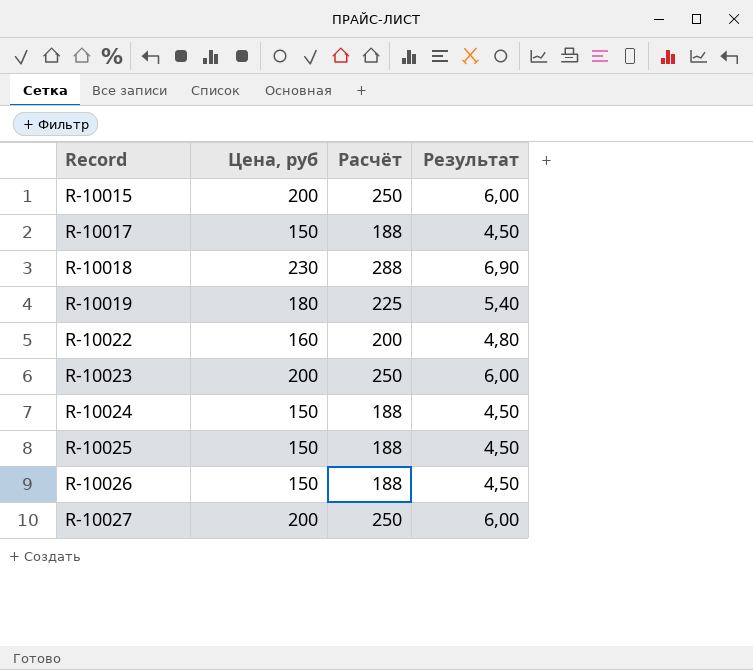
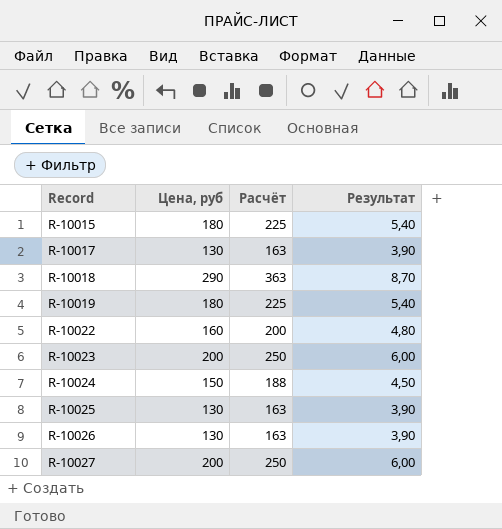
R-10015 | Цена, руб: 200 -> 180
R-10015 | Расчёт: 250 -> 225
R-10015 | Результат: 6,00 -> 5,40
R-10017 | Цена, руб: 150 -> 130
R-10017 | Расчёт: 188 -> 163
R-10017 | Результат: 4,50 -> 3,90
R-10018 | Цена, руб: 230 -> 290
R-10018 | Расчёт: 288 -> 363
R-10018 | Результат: 6,90 -> 8,70
R-10025 | Цена, руб: 150 -> 130
R-10025 | Расчёт: 188 -> 163
R-10025 | Результат: 4,50 -> 3,90
R-10026 | Цена, руб: 150 -> 130
R-10026 | Расчёт: 188 -> 163
R-10026 | Результат: 4,50 -> 3,90

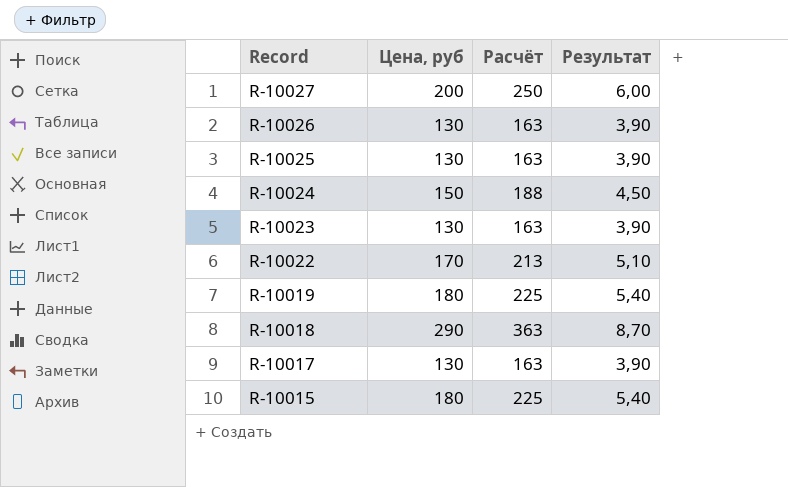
row order: Record ascending -> Record descending
R-10023 | Цена, руб: 200 -> 130
R-10023 | Расчёт: 250 -> 163
R-10023 | Результат: 6,00 -> 3,90
R-10022 | Цена, руб: 160 -> 170
R-10022 | Расчёт: 200 -> 213
R-10022 | Результат: 4,80 -> 5,10

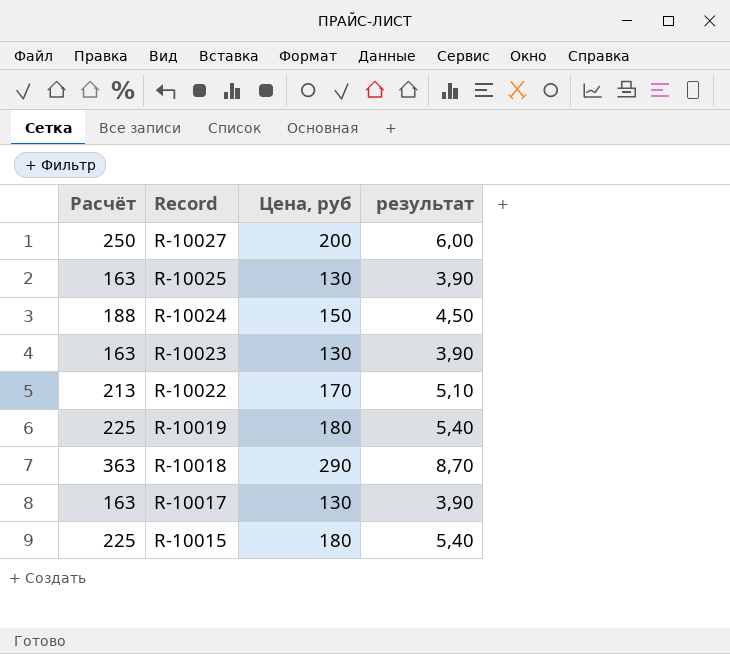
column Расчёт | position: 3 -> 1
column name: Результат -> результат
row R-10026: 130 | 163 | 3,90 -> none

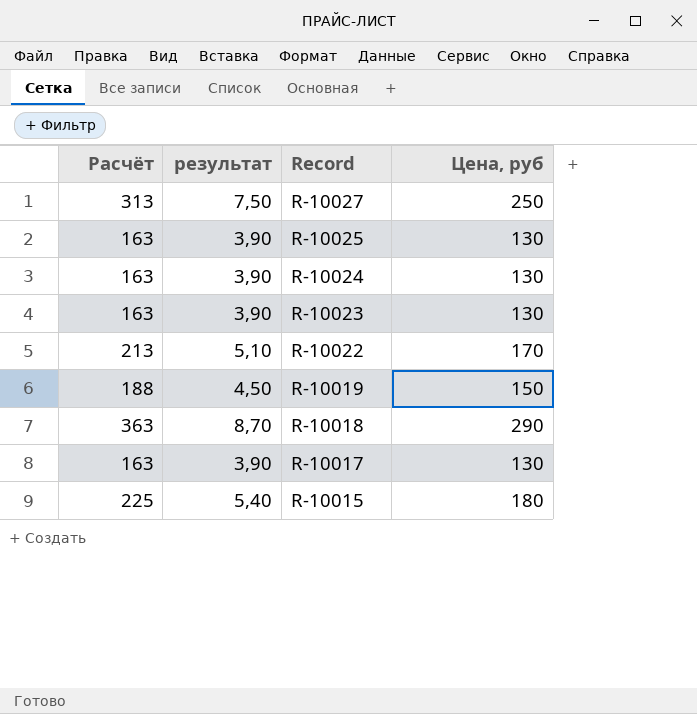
column результат | position: 4 -> 2
R-10027 | Расчёт: 250 -> 313
R-10027 | результат: 6,00 -> 7,50
R-10027 | Цена, руб: 200 -> 250
R-10024 | Расчёт: 188 -> 163
R-10024 | результат: 4,50 -> 3,90
R-10024 | Цена, руб: 150 -> 130
R-10019 | Расчёт: 225 -> 188
R-10019 | результат: 5,40 -> 4,50
R-10019 | Цена, руб: 180 -> 150

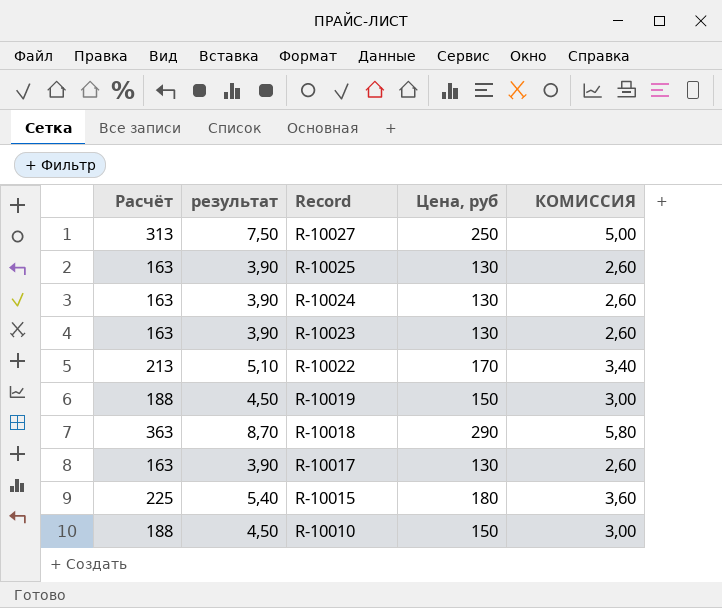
column КОМИССИЯ | formula: none -> [Цена, руб] * 0,02
row R-10010: none -> 188 | 4,50 | 150 | 3,00

